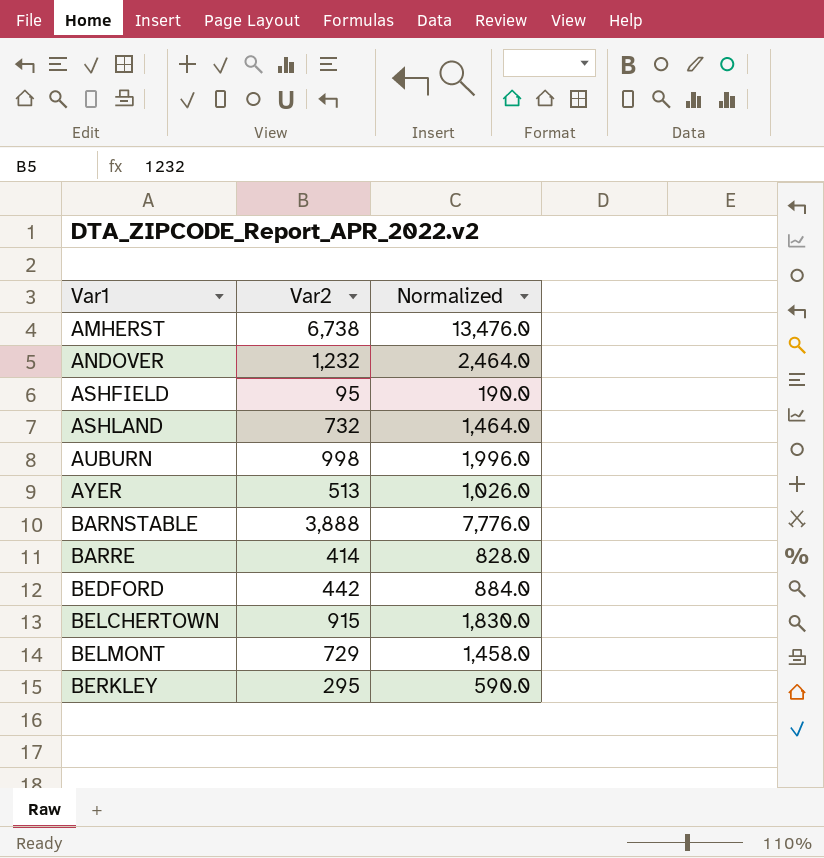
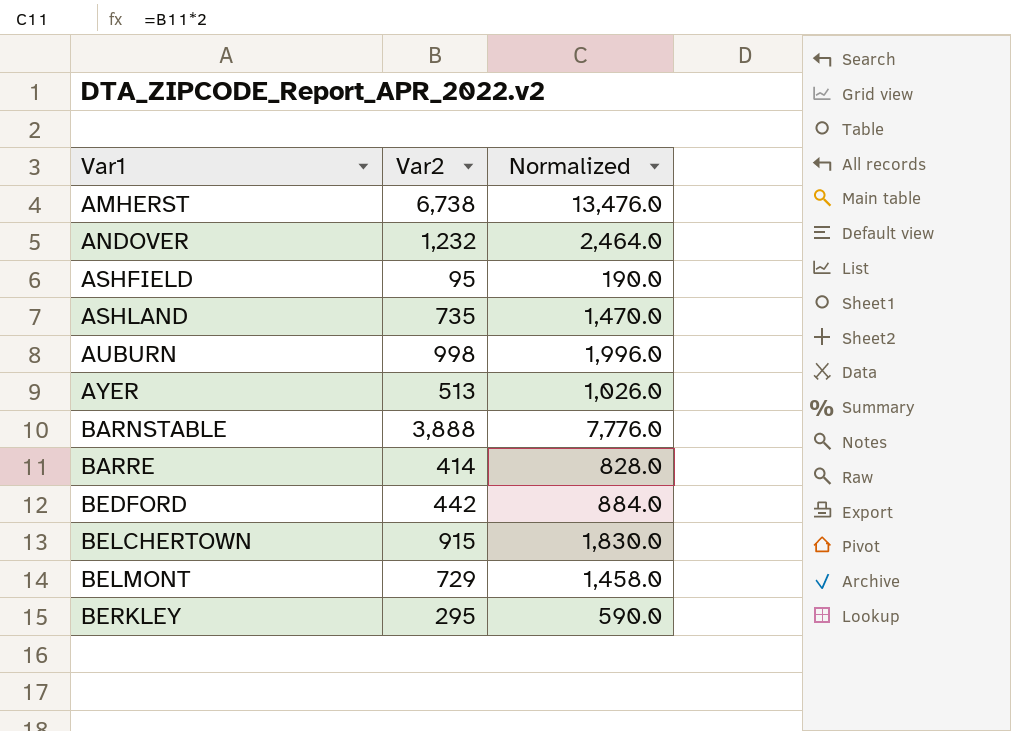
ASHLAND | Var2: 732 -> 735
ASHLAND | Normalized: 1,464.0 -> 1,470.0

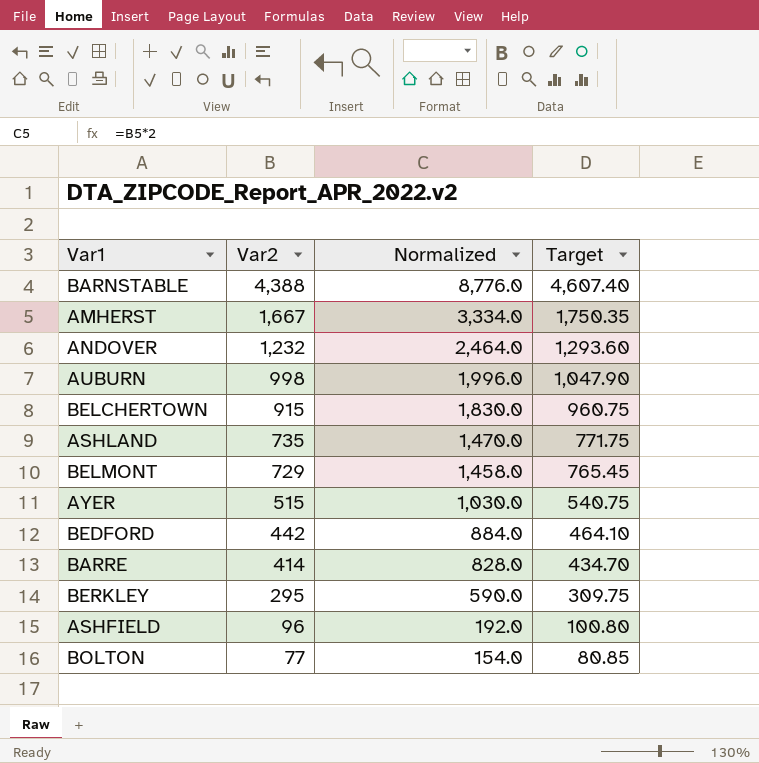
row order: Var1 ascending -> Var2 descending
column Target | formula: none -> [Var2] * 1.05
BARNSTABLE | Var2: 3,888 -> 4,388
BARNSTABLE | Normalized: 7,776.0 -> 8,776.0
AMHERST | Var2: 6,738 -> 1,667
AMHERST | Normalized: 13,476.0 -> 3,334.0
AYER | Var2: 513 -> 515
AYER | Normalized: 1,026.0 -> 1,030.0
ASHFIELD | Var2: 95 -> 96
ASHFIELD | Normalized: 190.0 -> 192.0
row BOLTON: none -> 77 | 154.0 | 80.85

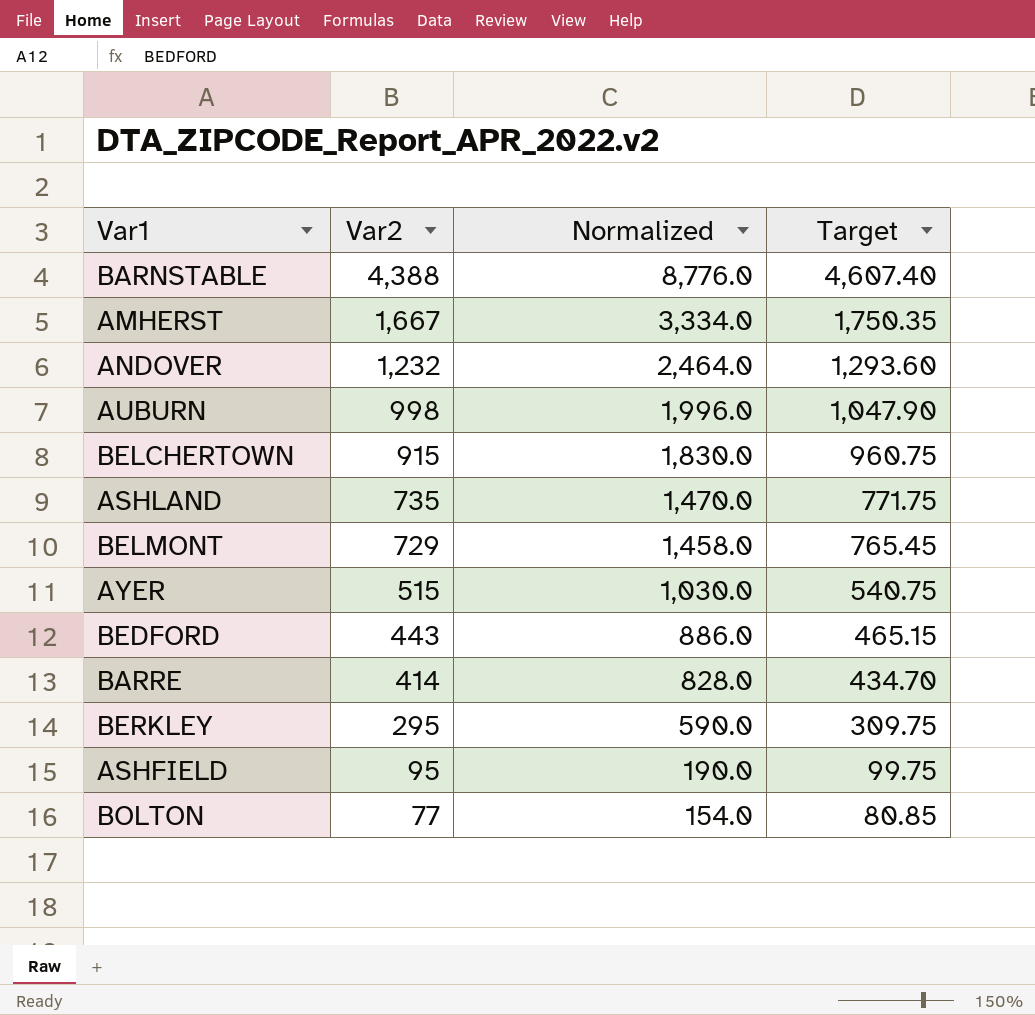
BEDFORD | Var2: 442 -> 443
BEDFORD | Normalized: 884.0 -> 886.0
BEDFORD | Target: 464.10 -> 465.15
ASHFIELD | Var2: 96 -> 95
ASHFIELD | Normalized: 192.0 -> 190.0
ASHFIELD | Target: 100.80 -> 99.75

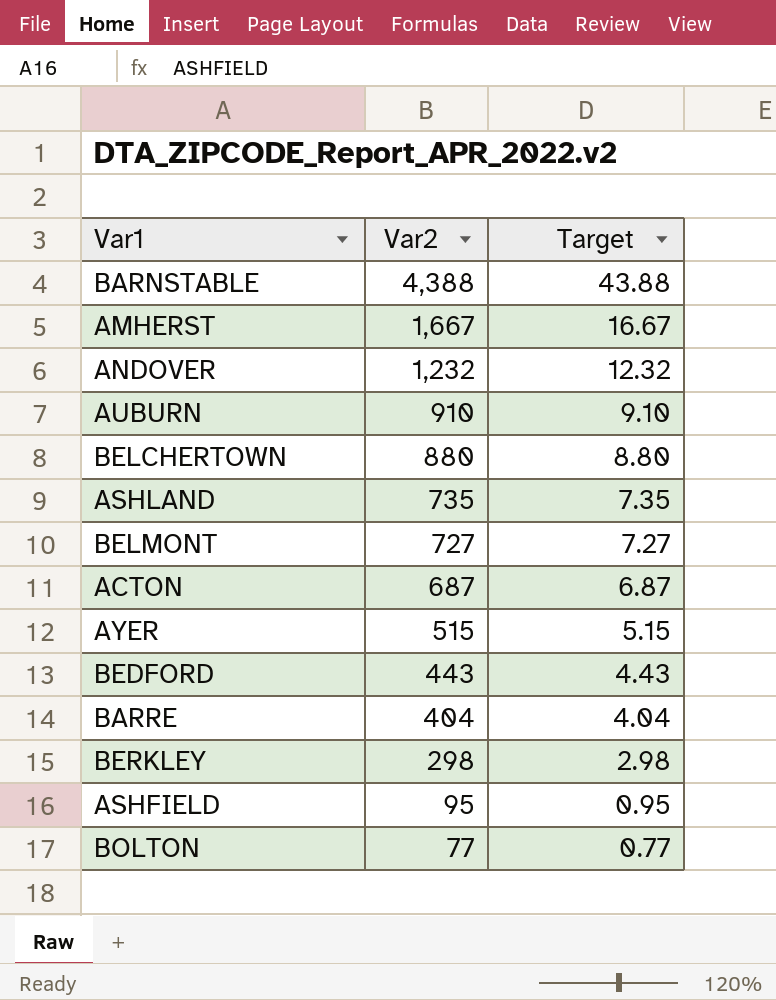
column Normalized | formula: [Var2] * 2 -> none
column Target | formula: [Var2] * 1.05 -> [Var2] * 0.01
AUBURN | Var2: 998 -> 910
BELCHERTOWN | Var2: 915 -> 880
BELMONT | Var2: 729 -> 727
row ACTON: none -> 687 | 6.87
BARRE | Var2: 414 -> 404
BERKLEY | Var2: 295 -> 298

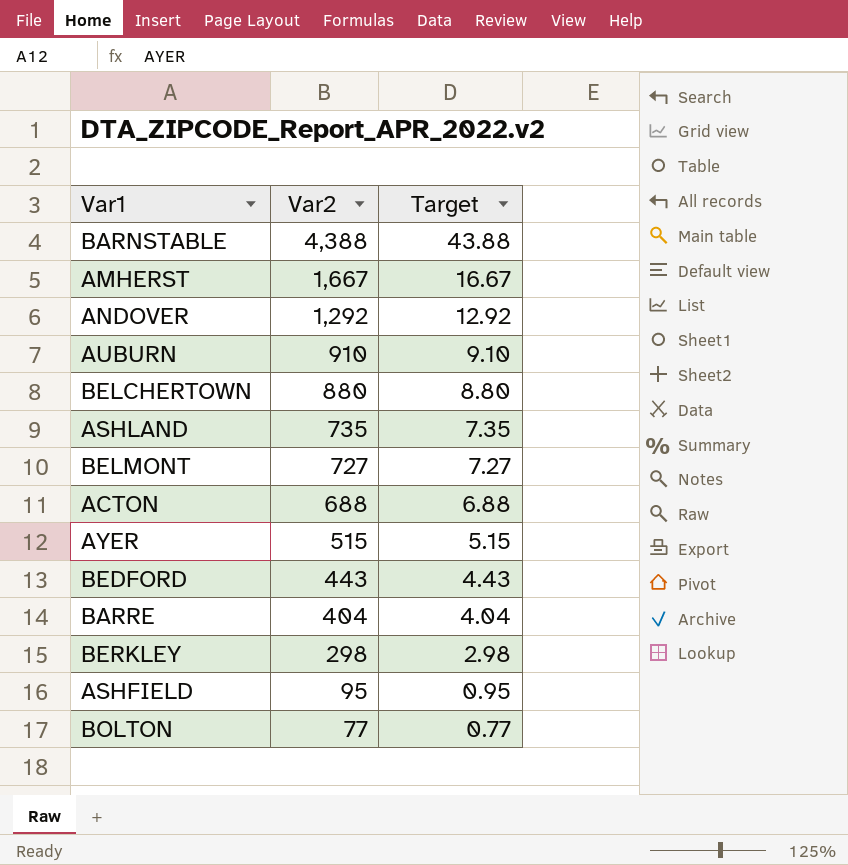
ANDOVER | Var2: 1,232 -> 1,292
ANDOVER | Target: 12.32 -> 12.92
ACTON | Var2: 687 -> 688
ACTON | Target: 6.87 -> 6.88

